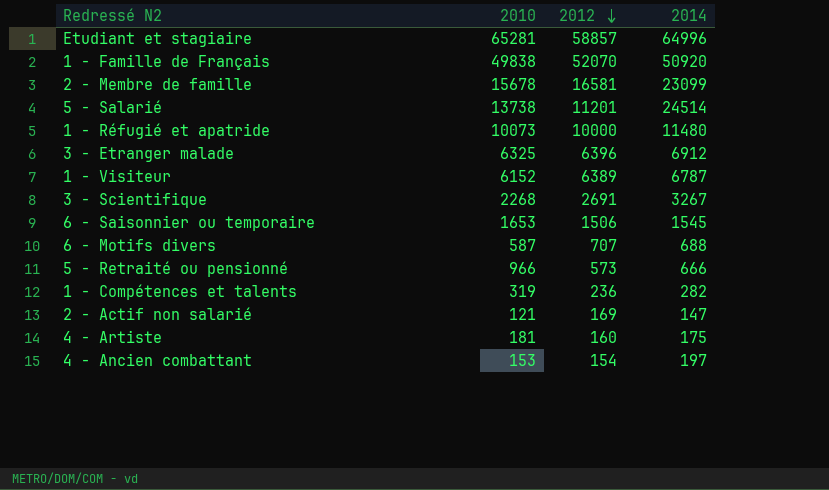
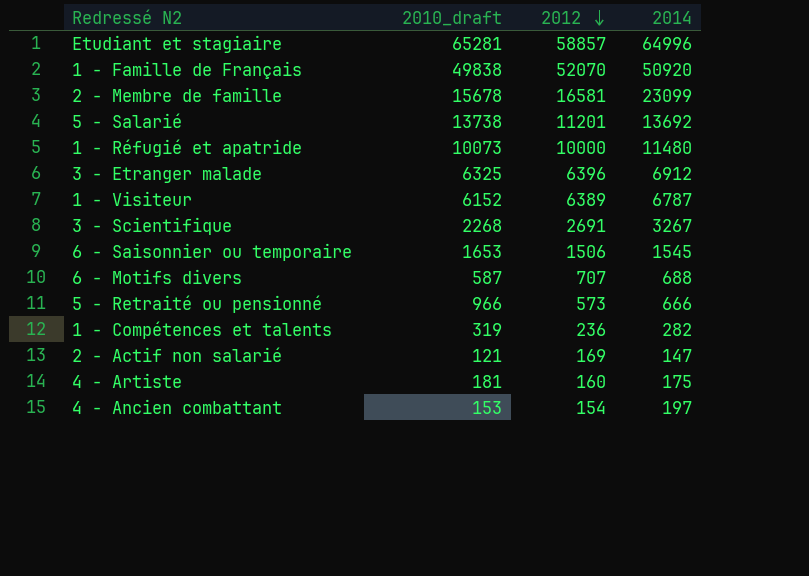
column name: 2010 -> 2010_draft
5 - Salarié | 2014: 24514 -> 13692

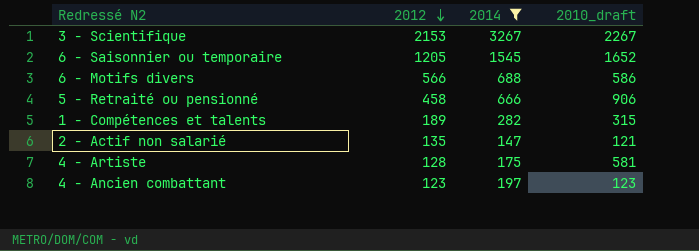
filter: none -> 2014 <= 3267
column 2010_draft | position: 2 -> 4
3 - Scientifique | 2012: 2691 -> 2153
3 - Scientifique | 2010_draft: 2268 -> 2267
6 - Saisonnier ou temporaire | 2012: 1506 -> 1205
6 - Saisonnier ou temporaire | 2010_draft: 1653 -> 1652
6 - Motifs divers | 2012: 707 -> 566
6 - Motifs divers | 2010_draft: 587 -> 586
5 - Retraité ou pensionné | 2012: 573 -> 458
5 - Retraité ou pensionné | 2010_draft: 966 -> 906
1 - Compétences et talents | 2012: 236 -> 189
1 - Compétences et talents | 2010_draft: 319 -> 315
2 - Actif non salarié | 2012: 169 -> 135
4 - Artiste | 2012: 160 -> 128
4 - Artiste | 2010_draft: 181 -> 581
4 - Ancien combattant | 2012: 154 -> 123
4 - Ancien combattant | 2010_draft: 153 -> 123

